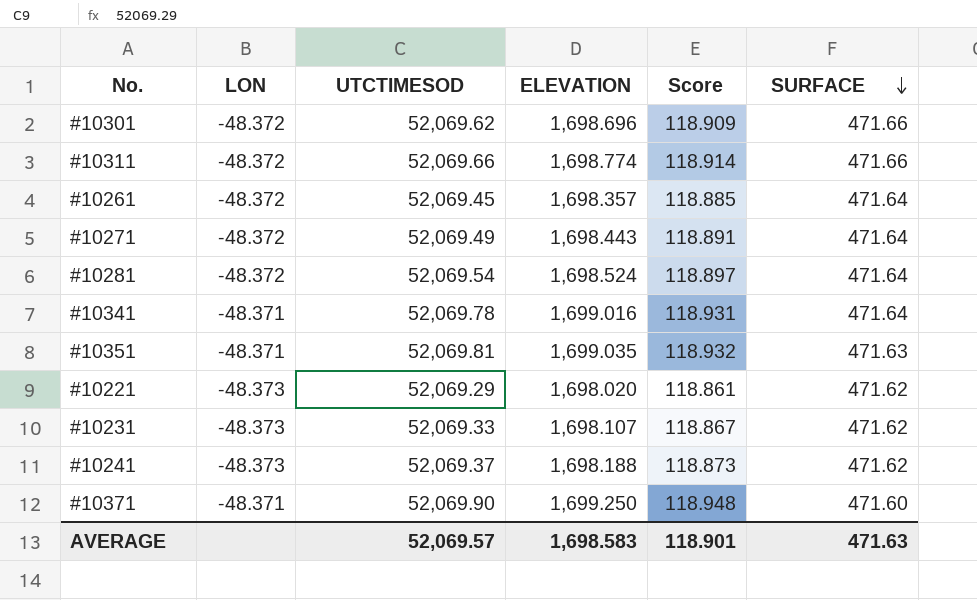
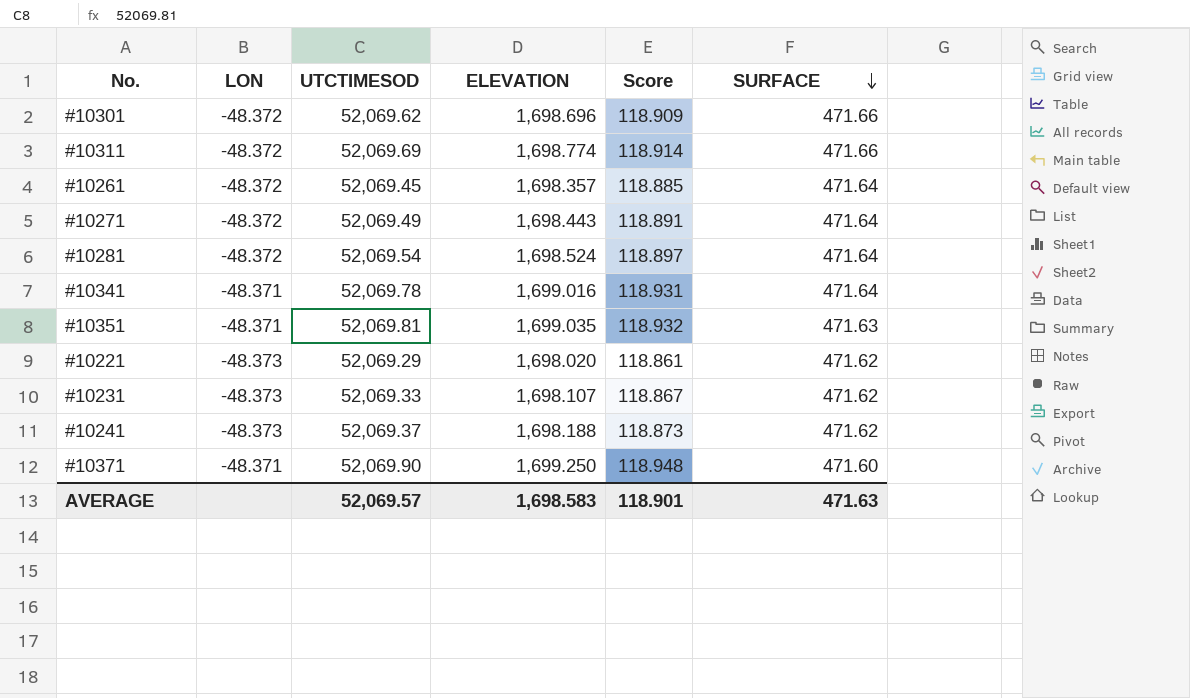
#10311 | UTCTIMESOD: 52,069.66 -> 52,069.69

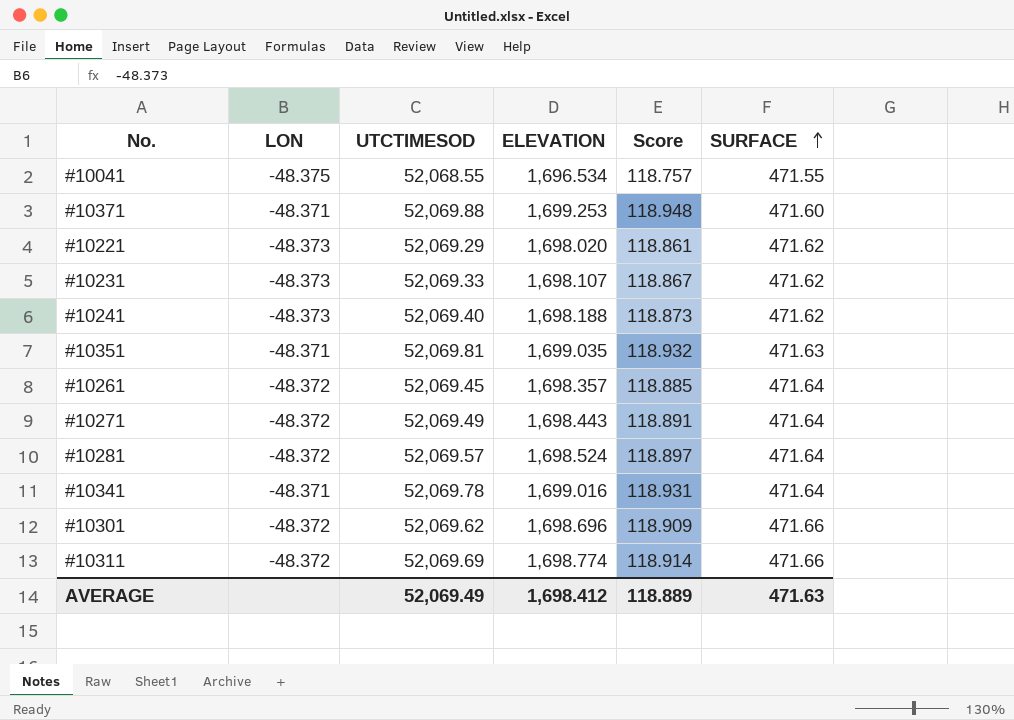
row order: SURFACE descending -> SURFACE ascending
row #10041: none -> -48.375 | 52,068.55 | 1,696.534 | 118.757 | 471.55
#10371 | UTCTIMESOD: 52,069.90 -> 52,069.88
#10371 | ELEVATION: 1,699.250 -> 1,699.253
#10241 | UTCTIMESOD: 52,069.37 -> 52,069.40
#10281 | UTCTIMESOD: 52,069.54 -> 52,069.57
AVERAGE | UTCTIMESOD: 52,069.57 -> 52,069.49
AVERAGE | ELEVATION: 1,698.583 -> 1,698.412
AVERAGE | Score: 118.901 -> 118.889

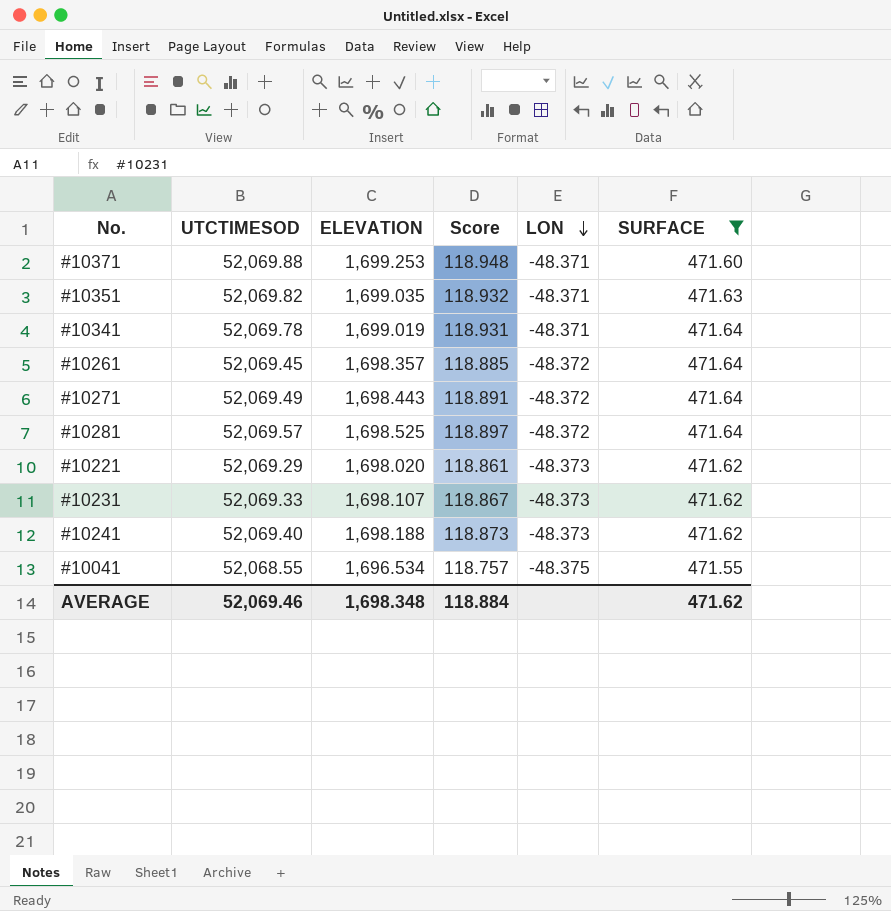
filter: none -> SURFACE != 471.66
row order: SURFACE ascending -> LON descending
column LON | position: 2 -> 5
#10351 | UTCTIMESOD: 52,069.81 -> 52,069.82
#10341 | ELEVATION: 1,699.016 -> 1,699.019
#10281 | ELEVATION: 1,698.524 -> 1,698.525
AVERAGE | UTCTIMESOD: 52,069.49 -> 52,069.46
AVERAGE | ELEVATION: 1,698.412 -> 1,698.348
AVERAGE | Score: 118.889 -> 118.884
AVERAGE | SURFACE: 471.63 -> 471.62

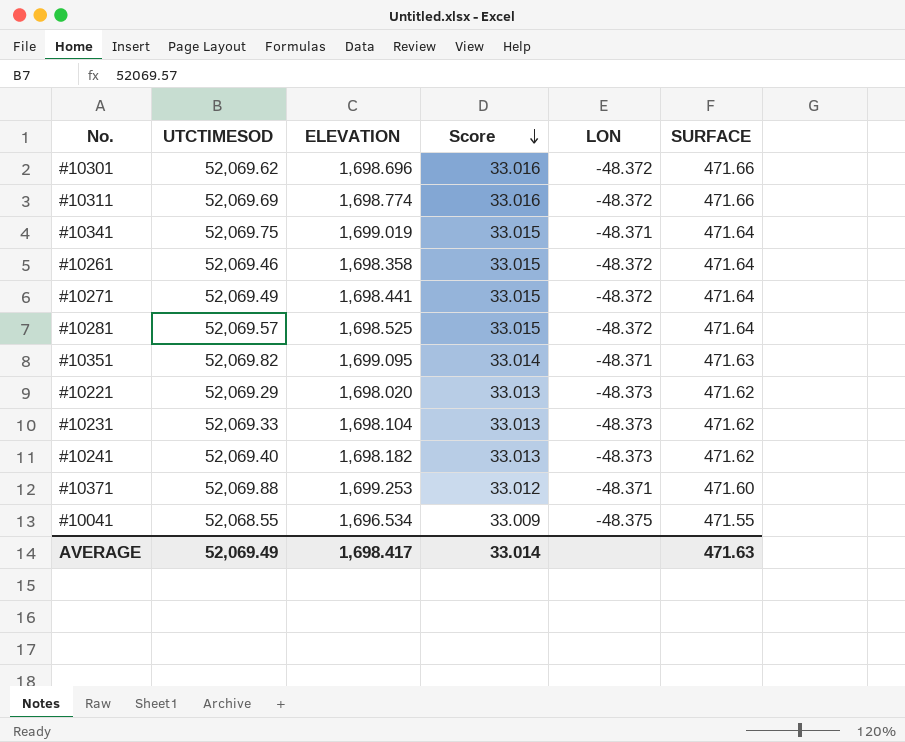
filter: SURFACE != 471.66 -> none
row order: LON descending -> Score descending
column Score | formula: [ELEVATION] * 0.07 -> [SURFACE] * 0.07
#10341 | UTCTIMESOD: 52,069.78 -> 52,069.75
#10261 | UTCTIMESOD: 52,069.45 -> 52,069.46
#10261 | ELEVATION: 1,698.357 -> 1,698.358
#10271 | ELEVATION: 1,698.443 -> 1,698.441
#10351 | ELEVATION: 1,699.035 -> 1,699.095
#10231 | ELEVATION: 1,698.107 -> 1,698.104
#10241 | ELEVATION: 1,698.188 -> 1,698.182
AVERAGE | UTCTIMESOD: 52,069.46 -> 52,069.49
AVERAGE | ELEVATION: 1,698.348 -> 1,698.417
AVERAGE | Score: 118.884 -> 33.014
AVERAGE | SURFACE: 471.62 -> 471.63

